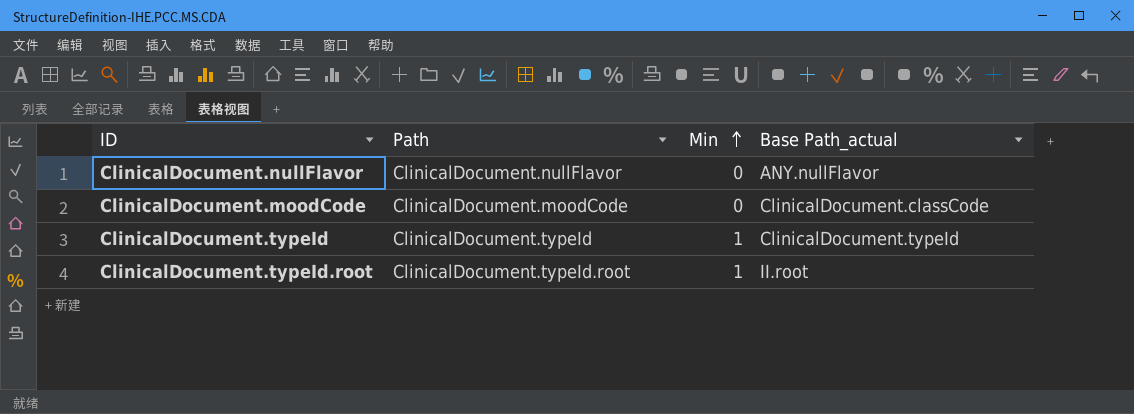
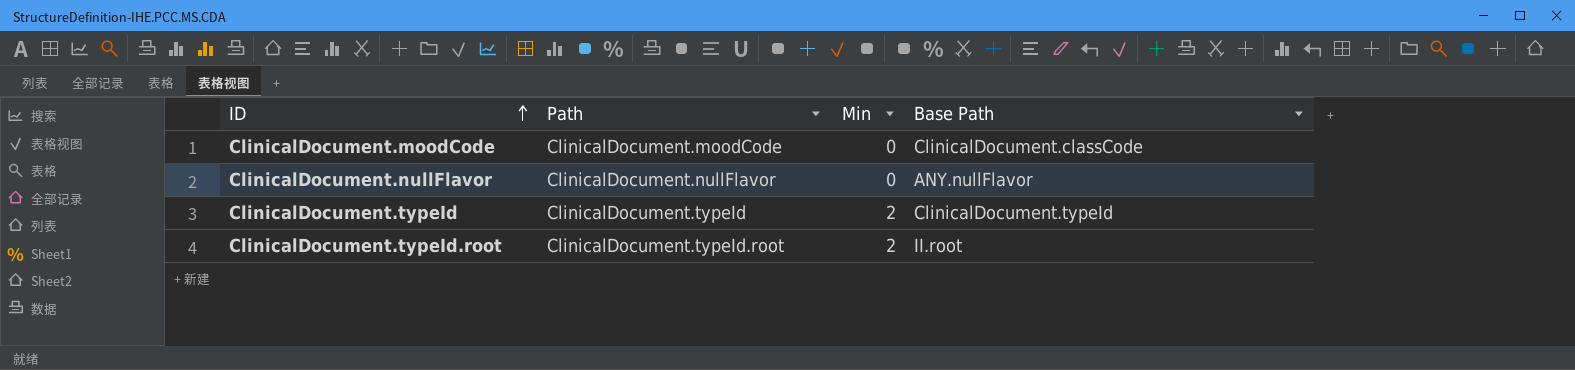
row order: Min ascending -> ID ascending
column name: Base Path_actual -> Base Path
ClinicalDocument.typeId | Min: 1 -> 2
ClinicalDocument.typeId.root | Min: 1 -> 2

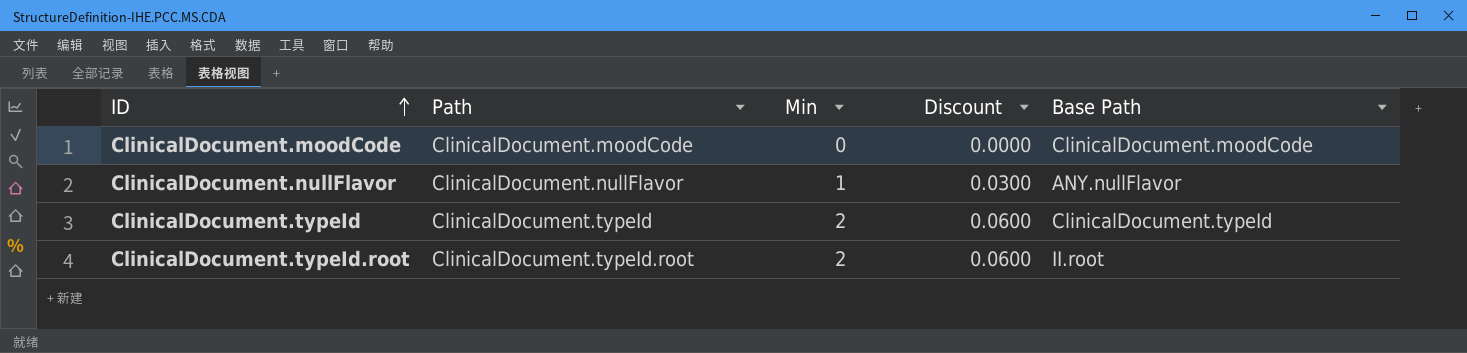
column Discount | formula: none -> [Min] * 0.03
ClinicalDocument.moodCode | Base Path: ClinicalDocument.classCode -> ClinicalDocument.moodCode
ClinicalDocument.nullFlavor | Min: 0 -> 1

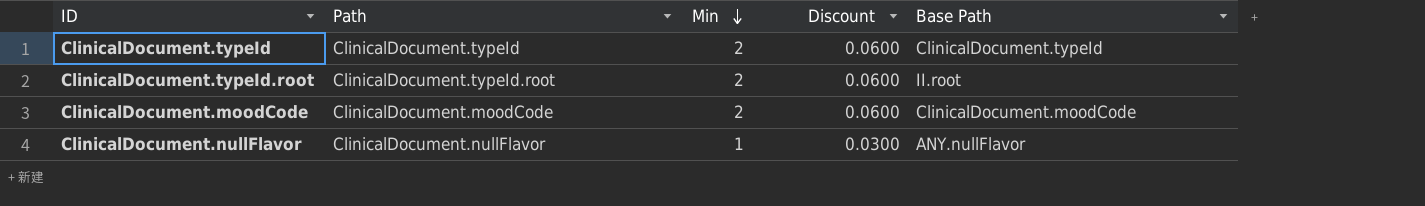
row order: ID ascending -> Min descending
ClinicalDocument.moodCode | Min: 0 -> 2
ClinicalDocument.moodCode | Discount: 0.0000 -> 0.0600

